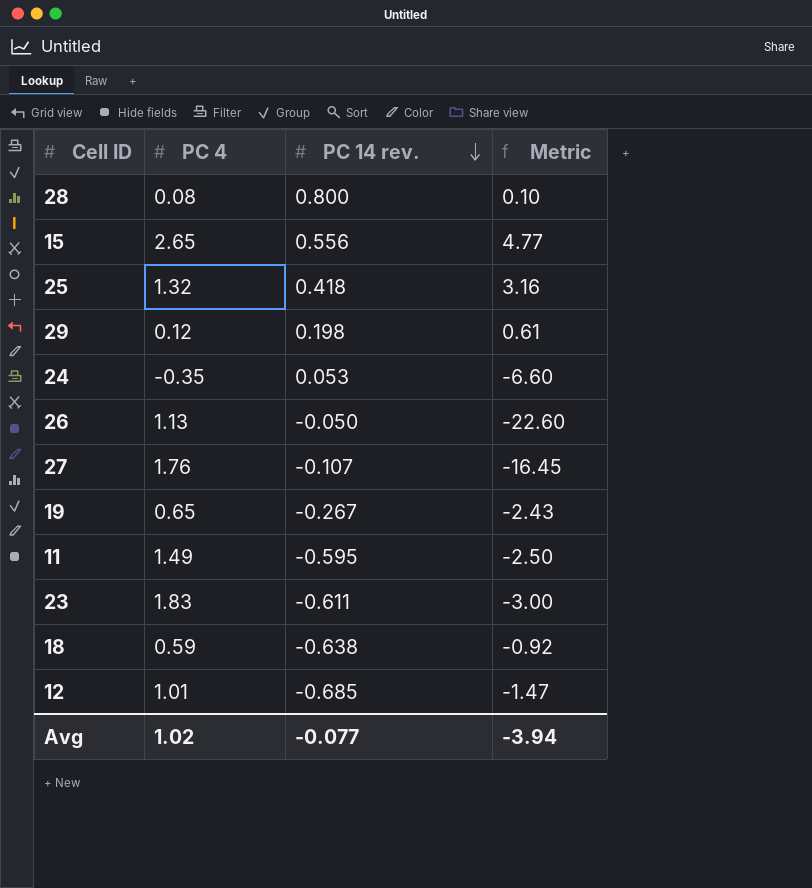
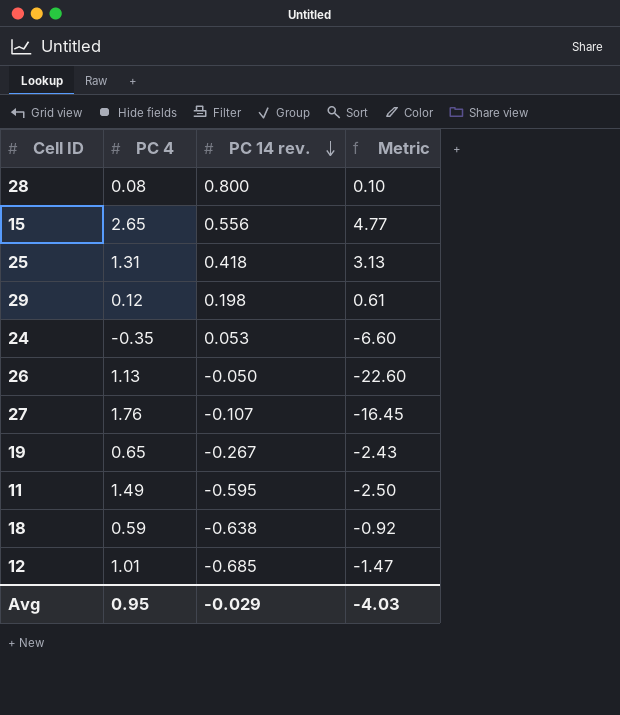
row 23: 1.83 | -0.611 | -3.00 -> none
25 | PC 4: 1.32 -> 1.31
25 | Metric: 3.16 -> 3.13
Avg | PC 4: 1.02 -> 0.95
Avg | PC 14 rev.: -0.077 -> -0.029
Avg | Metric: -3.94 -> -4.03

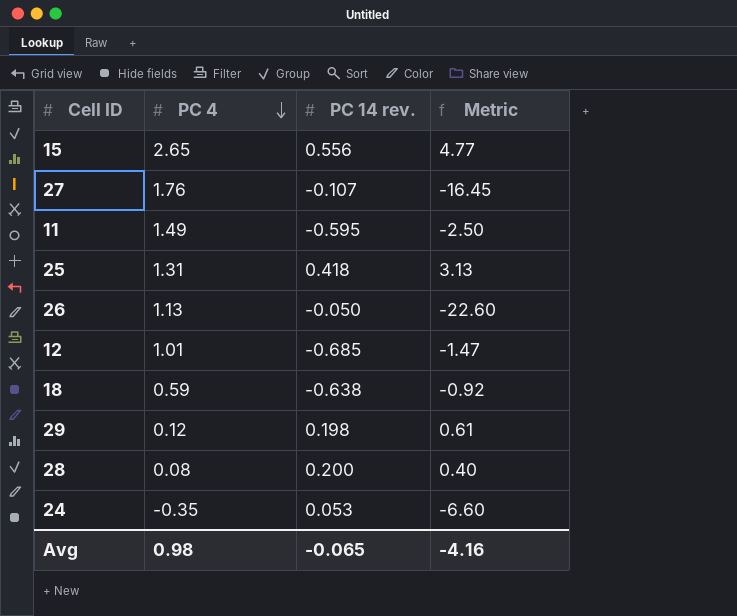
row order: PC 14 rev. descending -> PC 4 descending
row 19: 0.65 | -0.267 | -2.43 -> none
28 | PC 14 rev.: 0.800 -> 0.200
28 | Metric: 0.10 -> 0.40
Avg | PC 4: 0.95 -> 0.98
Avg | PC 14 rev.: -0.029 -> -0.065
Avg | Metric: -4.03 -> -4.16

